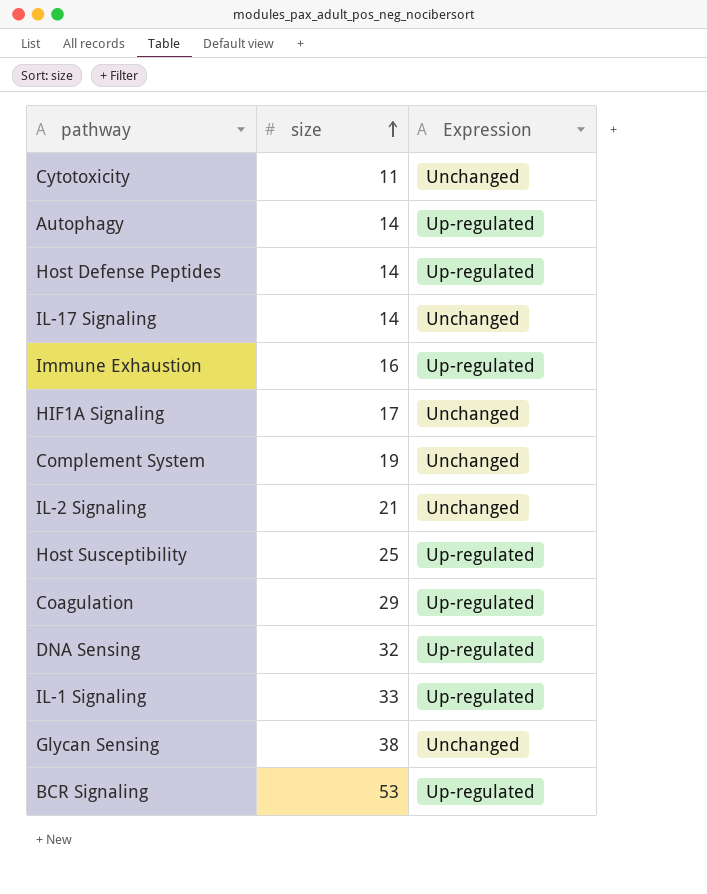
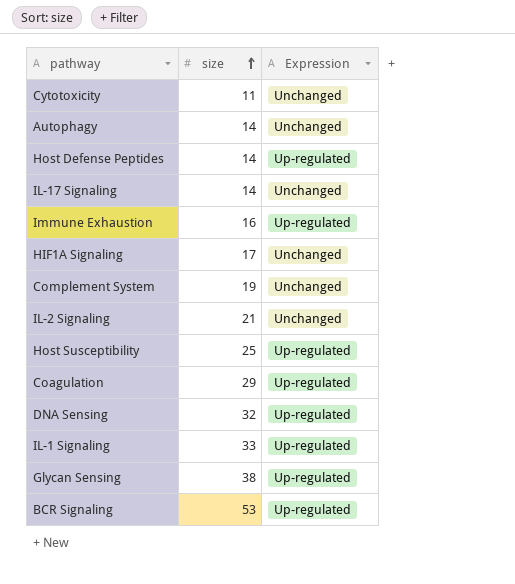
Autophagy | Expression: Up-regulated -> Unchanged
Glycan Sensing | Expression: Unchanged -> Up-regulated

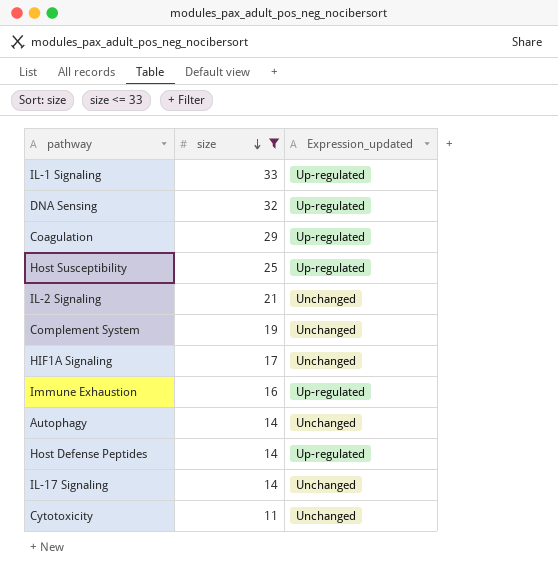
filter: none -> size <= 33
row order: size ascending -> size descending
column name: Expression -> Expression_updated

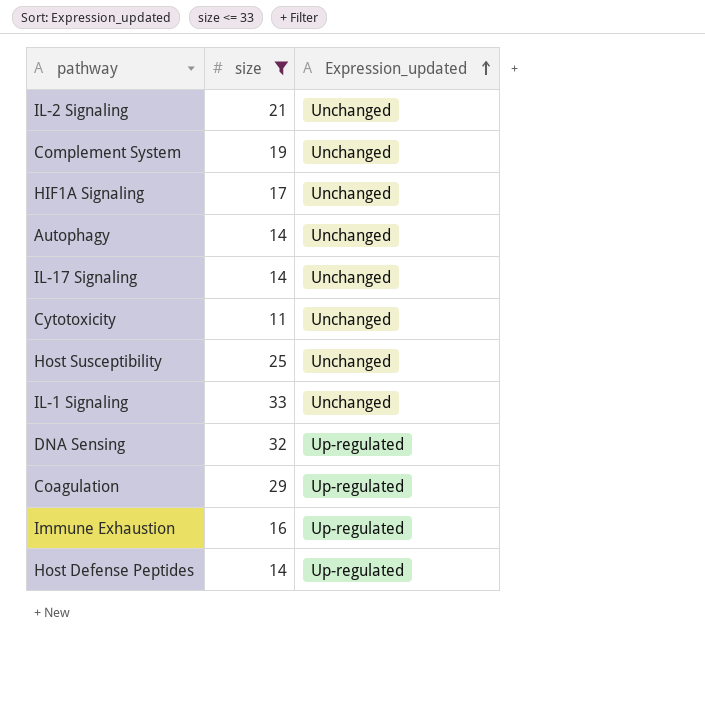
row order: size descending -> Expression_updated ascending
Host Susceptibility | Expression_updated: Up-regulated -> Unchanged
IL-1 Signaling | Expression_updated: Up-regulated -> Unchanged

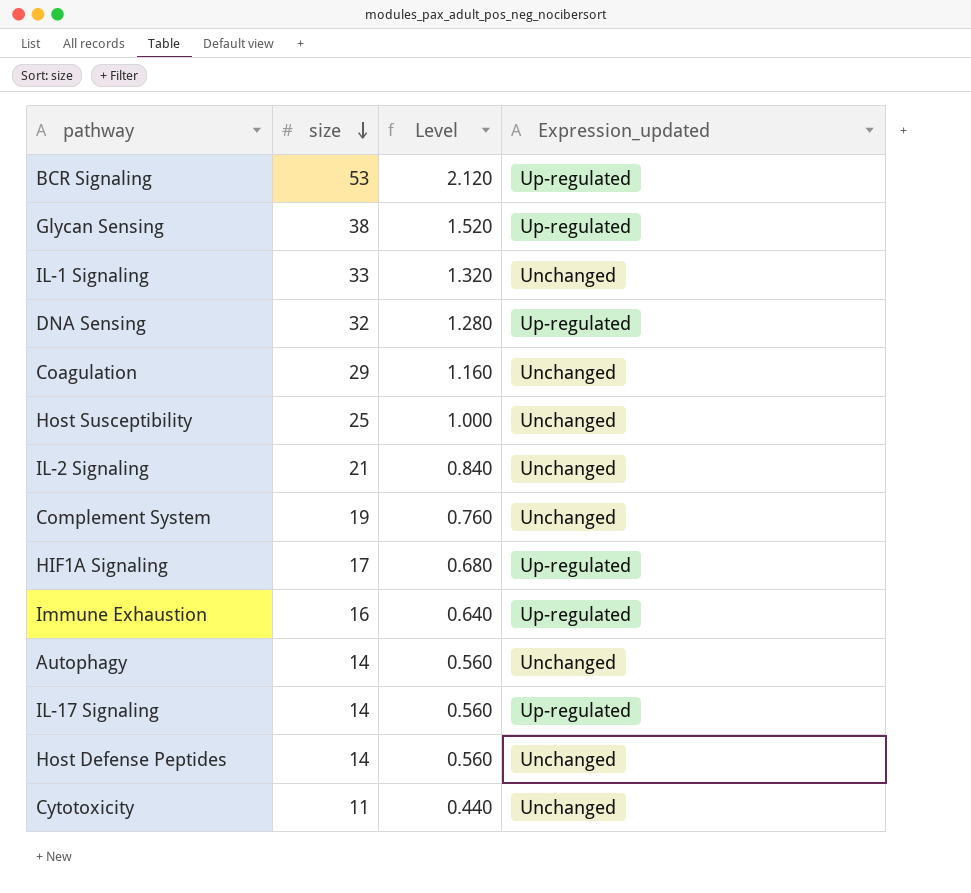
filter: size <= 33 -> none
row order: Expression_updated ascending -> size descending
column Level | formula: none -> [size] * 0.04
Coagulation | Expression_updated: Up-regulated -> Unchanged
HIF1A Signaling | Expression_updated: Unchanged -> Up-regulated
IL-17 Signaling | Expression_updated: Unchanged -> Up-regulated
Host Defense Peptides | Expression_updated: Up-regulated -> Unchanged

